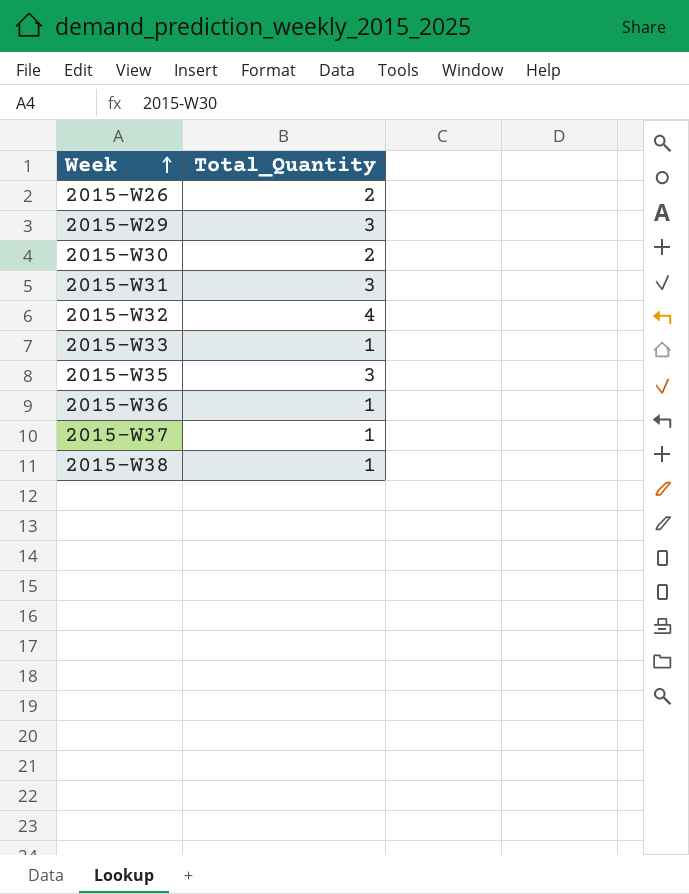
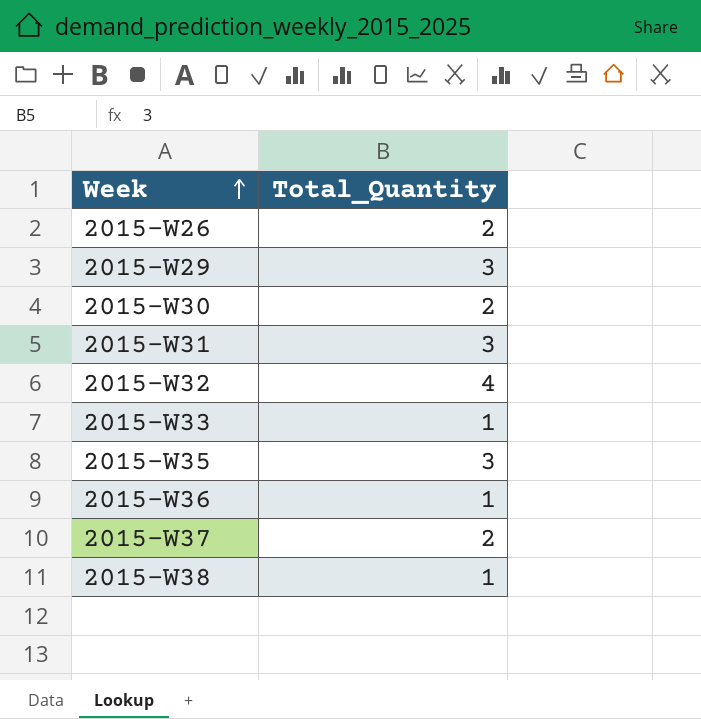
2015-W37 | Total_Quantity: 1 -> 2

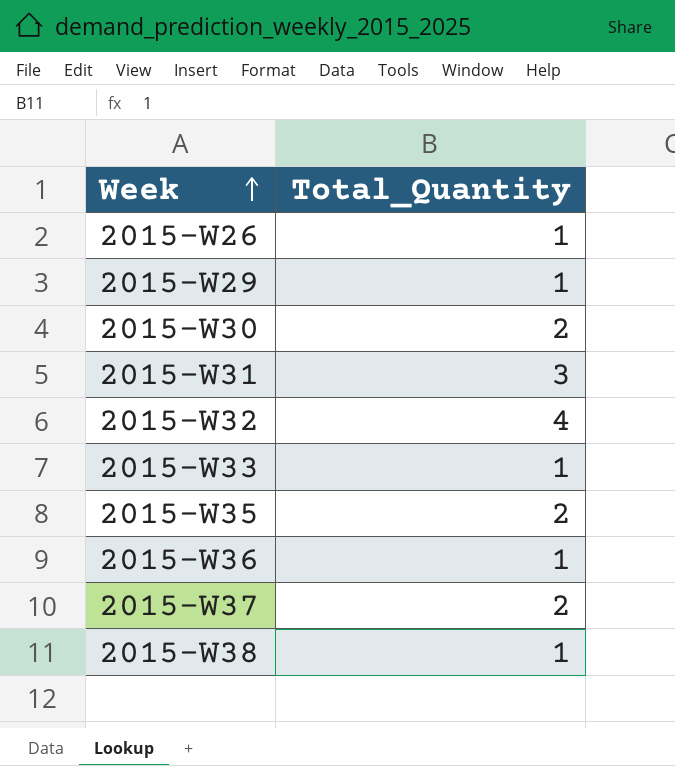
2015-W26 | Total_Quantity: 2 -> 1
2015-W29 | Total_Quantity: 3 -> 1
2015-W35 | Total_Quantity: 3 -> 2

